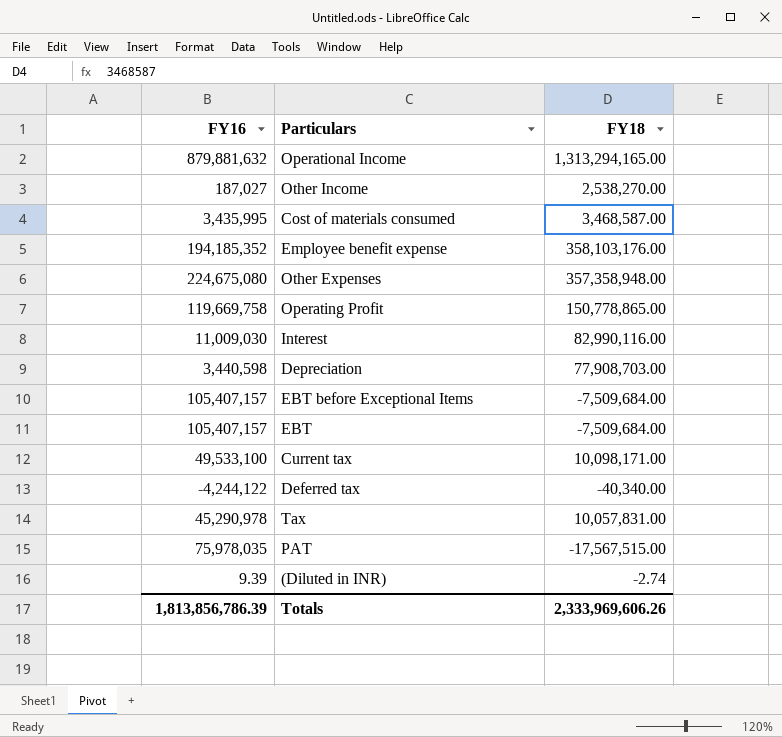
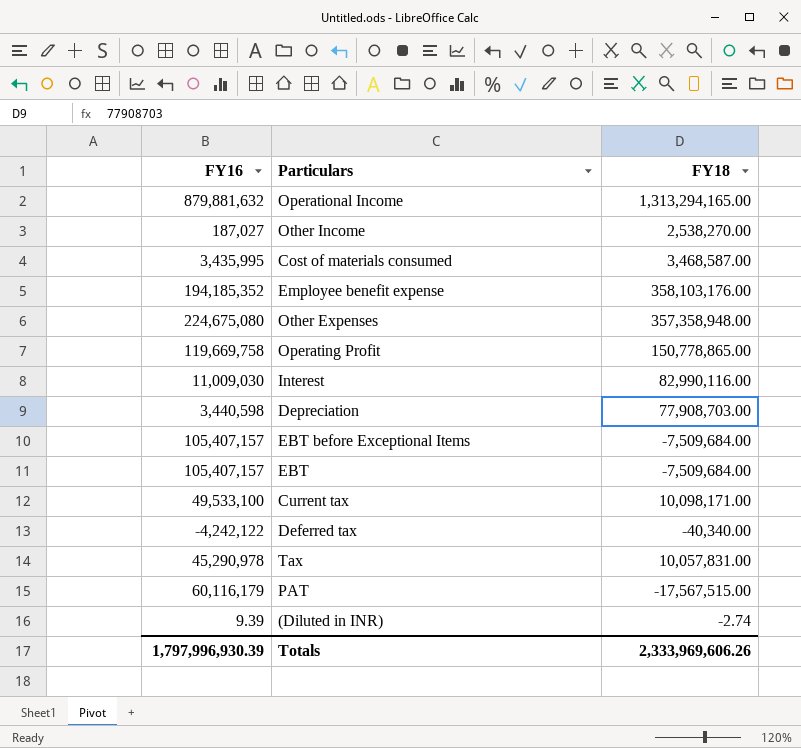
Deferred tax | FY16: -4,244,122 -> -4,242,122
PAT | FY16: 75,978,035 -> 60,116,179
Totals | FY16: 1,813,856,786.39 -> 1,797,996,930.39

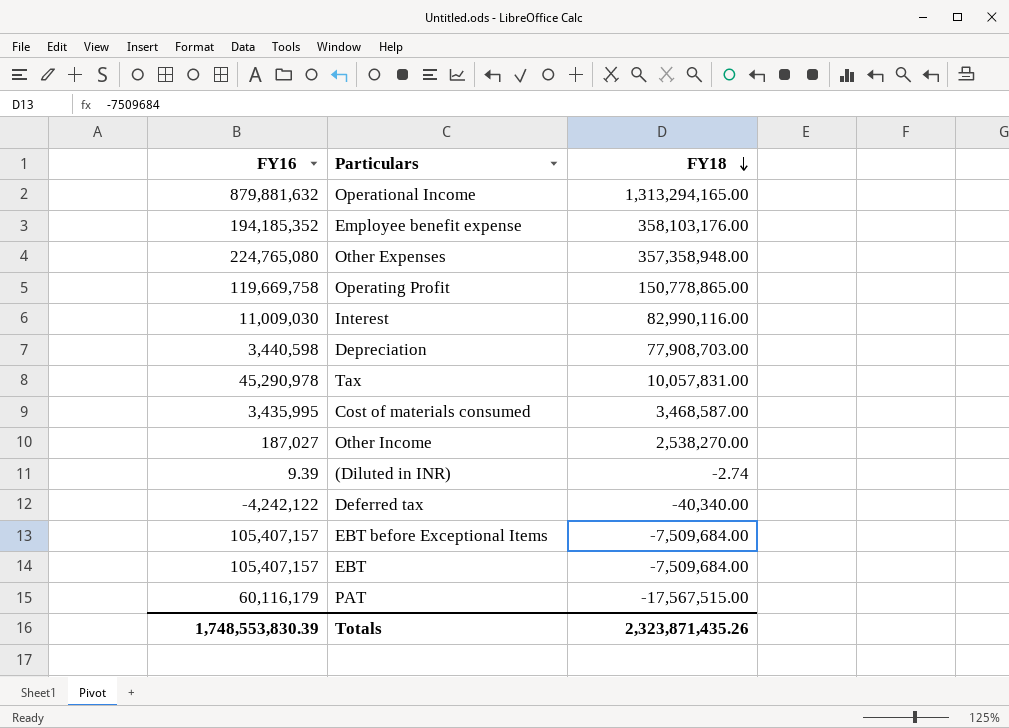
row order: none -> FY18 descending
row Current tax: 49,533,100 | 10,098,171.00 -> none
Other Expenses | FY16: 224,675,080 -> 224,765,080
Totals | FY16: 1,797,996,930.39 -> 1,748,553,830.39
Totals | FY18: 2,333,969,606.26 -> 2,323,871,435.26

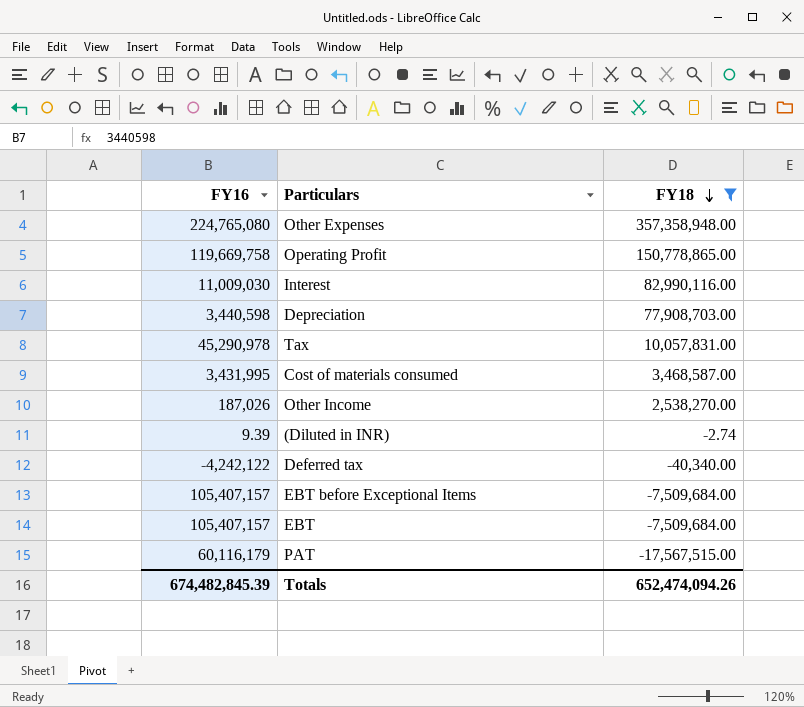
filter: none -> FY18 <= 357,358,948.00
Cost of materials consumed | FY16: 3,435,995 -> 3,431,995
Other Income | FY16: 187,027 -> 187,026
Totals | FY16: 1,748,553,830.39 -> 674,482,845.39
Totals | FY18: 2,323,871,435.26 -> 652,474,094.26

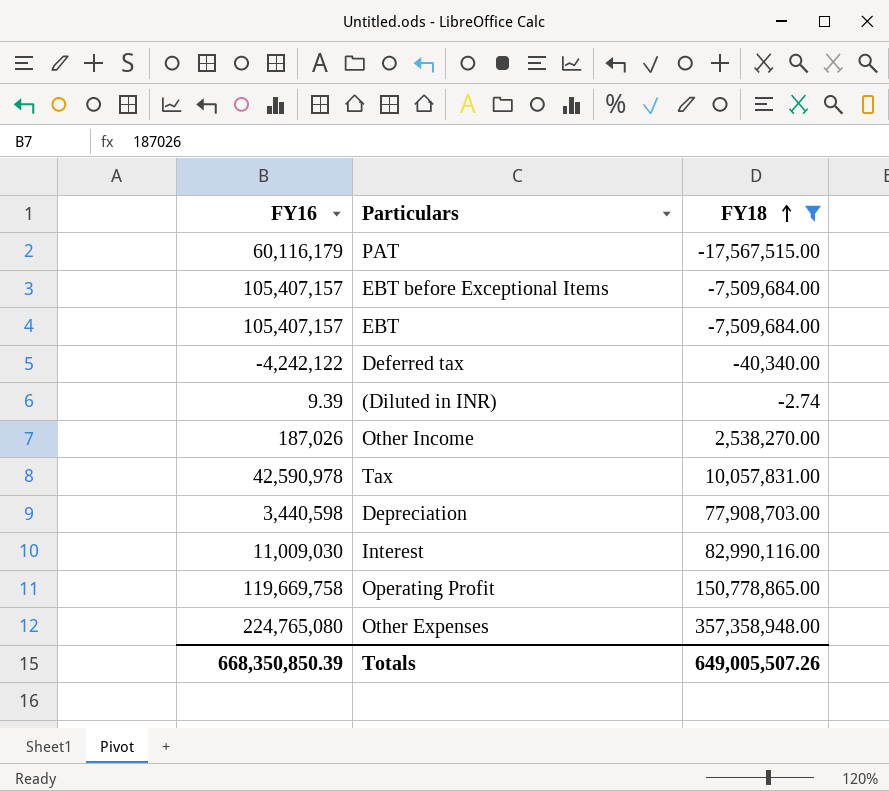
row order: FY18 descending -> FY18 ascending
row Cost of materials consumed: 3,431,995 | 3,468,587.00 -> none
Tax | FY16: 45,290,978 -> 42,590,978
Totals | FY16: 674,482,845.39 -> 668,350,850.39
Totals | FY18: 652,474,094.26 -> 649,005,507.26

